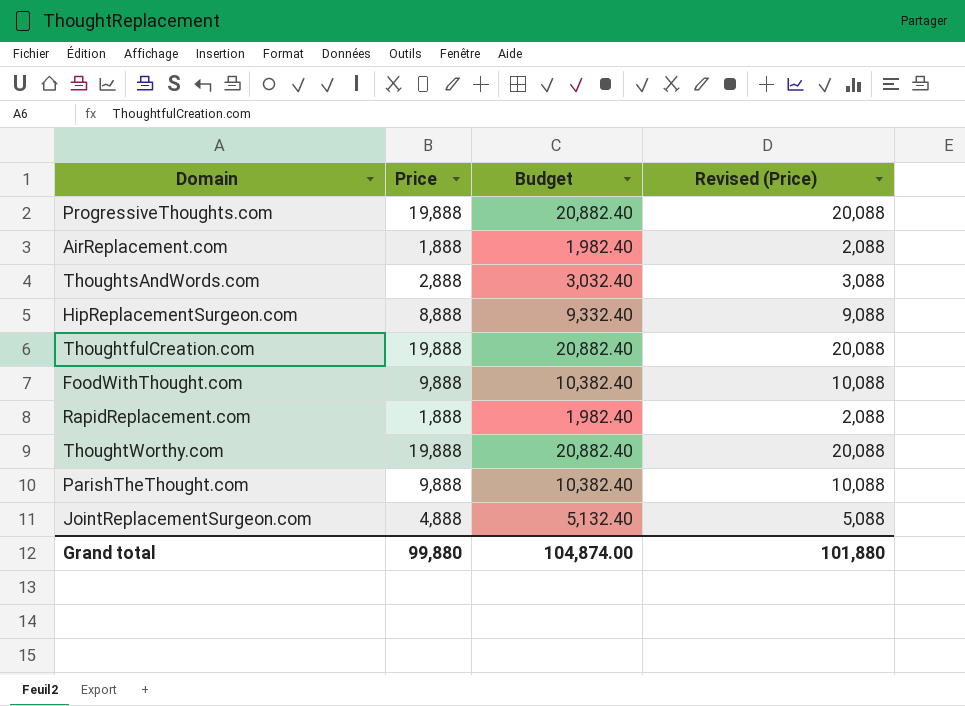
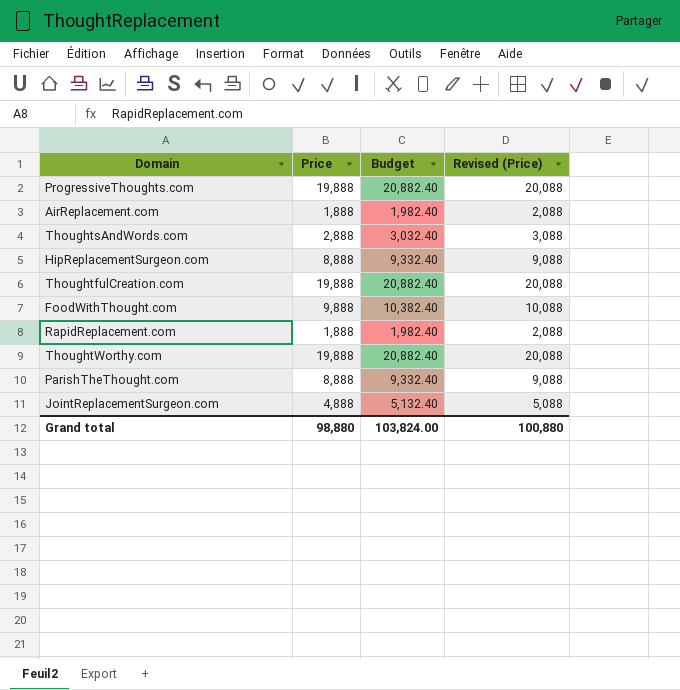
ParishTheThought.com | Price: 9,888 -> 8,888
ParishTheThought.com | Budget: 10,382.40 -> 9,332.40
ParishTheThought.com | Revised (Price): 10,088 -> 9,088
Grand total | Price: 99,880 -> 98,880
Grand total | Budget: 104,874.00 -> 103,824.00
Grand total | Revised (Price): 101,880 -> 100,880

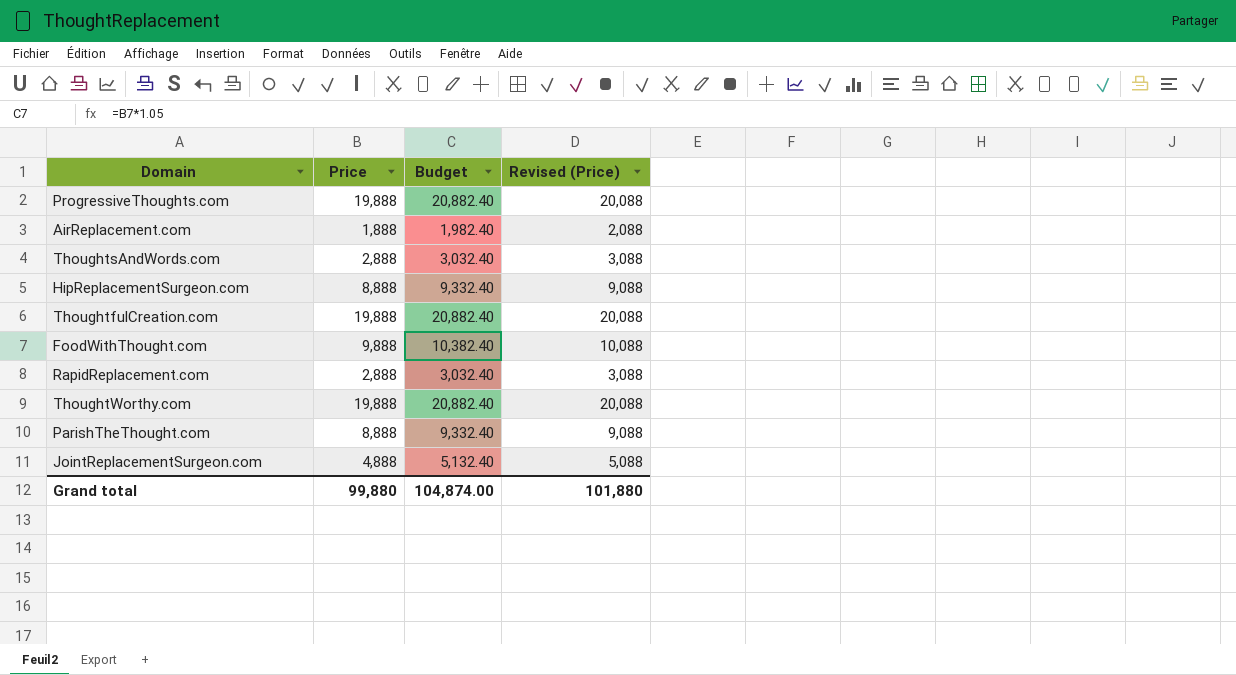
RapidReplacement.com | Price: 1,888 -> 2,888
RapidReplacement.com | Budget: 1,982.40 -> 3,032.40
RapidReplacement.com | Revised (Price): 2,088 -> 3,088
Grand total | Price: 98,880 -> 99,880
Grand total | Budget: 103,824.00 -> 104,874.00
Grand total | Revised (Price): 100,880 -> 101,880

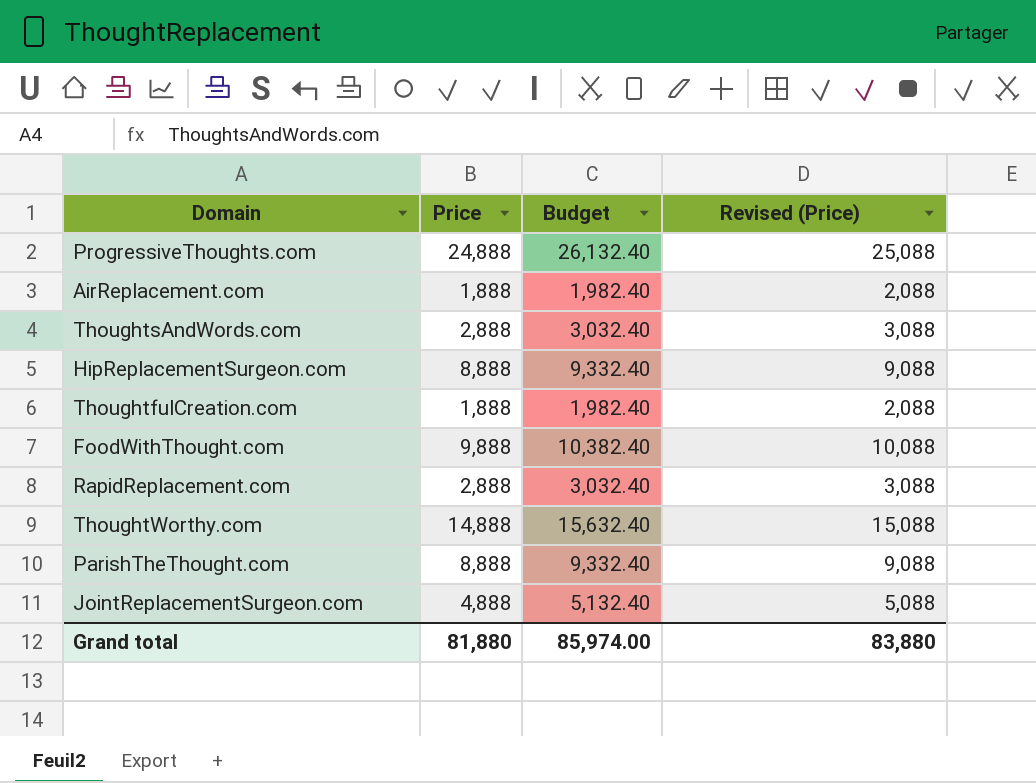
ProgressiveThoughts.com | Price: 19,888 -> 24,888
ProgressiveThoughts.com | Budget: 20,882.40 -> 26,132.40
ProgressiveThoughts.com | Revised (Price): 20,088 -> 25,088
ThoughtfulCreation.com | Price: 19,888 -> 1,888
ThoughtfulCreation.com | Budget: 20,882.40 -> 1,982.40
ThoughtfulCreation.com | Revised (Price): 20,088 -> 2,088
ThoughtWorthy.com | Price: 19,888 -> 14,888
ThoughtWorthy.com | Budget: 20,882.40 -> 15,632.40
ThoughtWorthy.com | Revised (Price): 20,088 -> 15,088
Grand total | Price: 99,880 -> 81,880
Grand total | Budget: 104,874.00 -> 85,974.00
Grand total | Revised (Price): 101,880 -> 83,880

